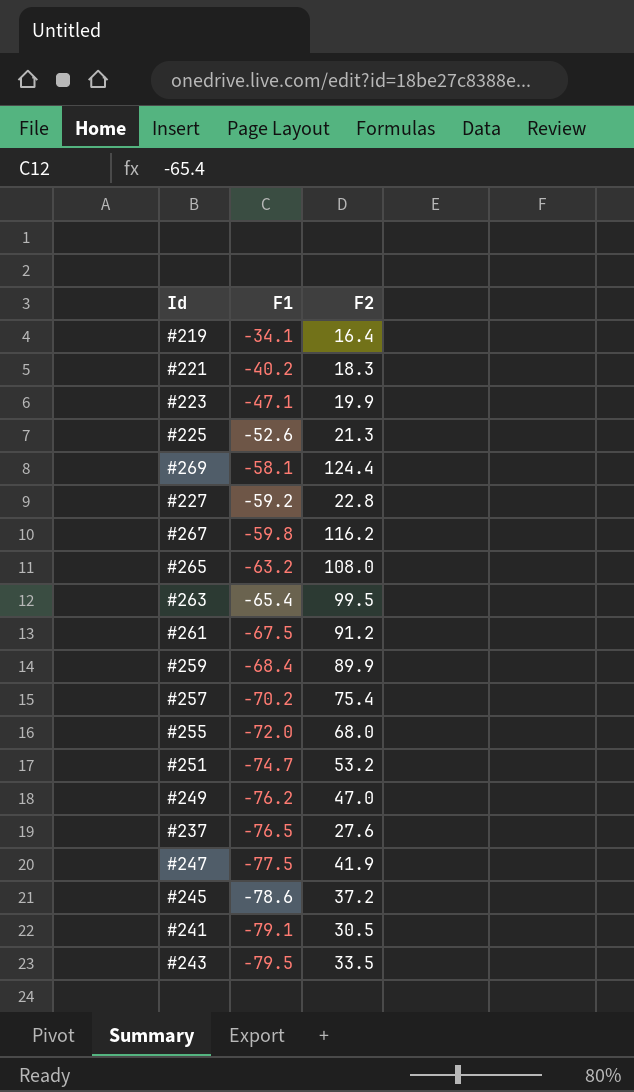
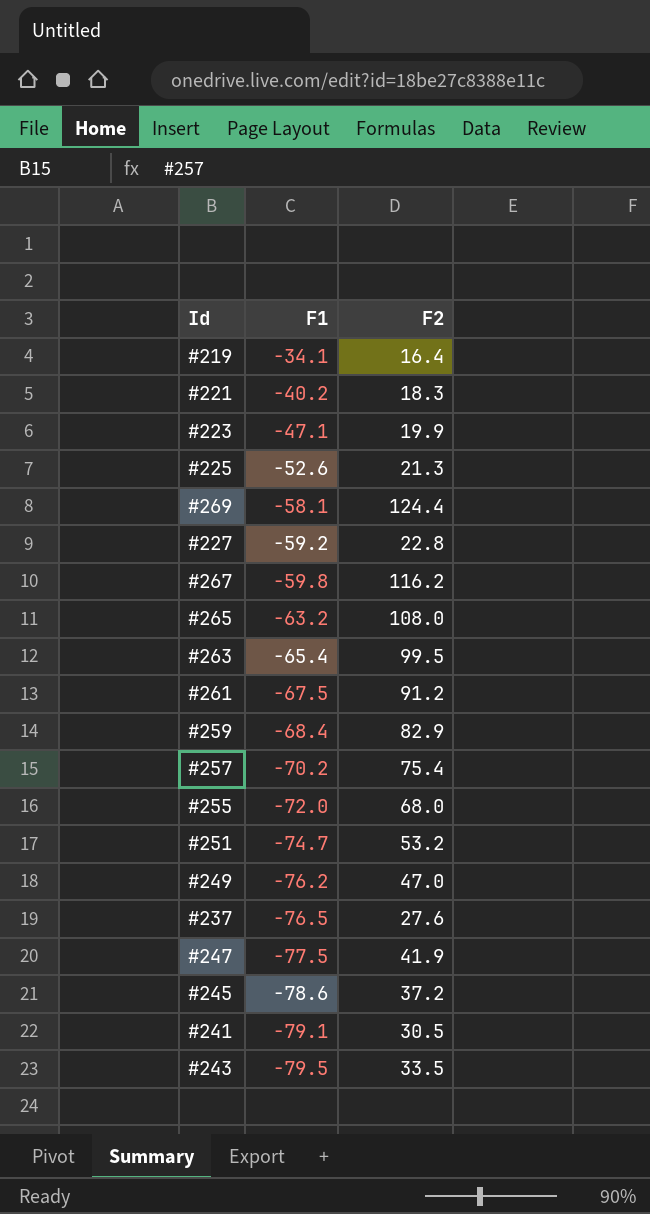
#259 | F2: 89.9 -> 82.9

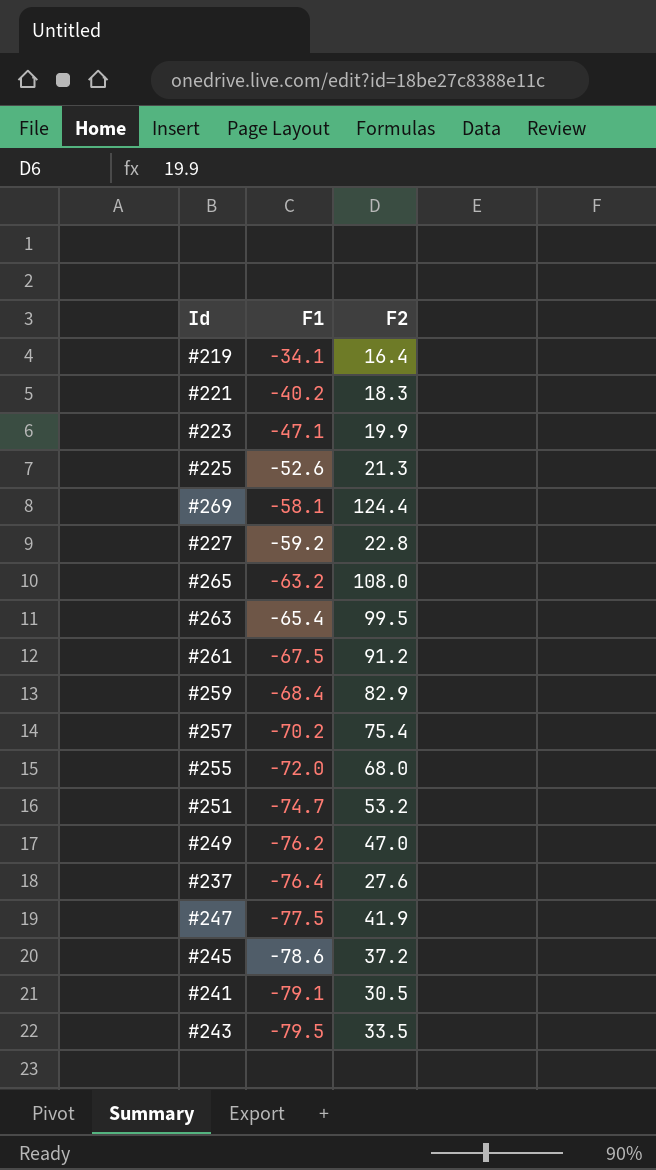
row #267: -59.8 | 116.2 -> none
#237 | F1: -76.5 -> -76.4

